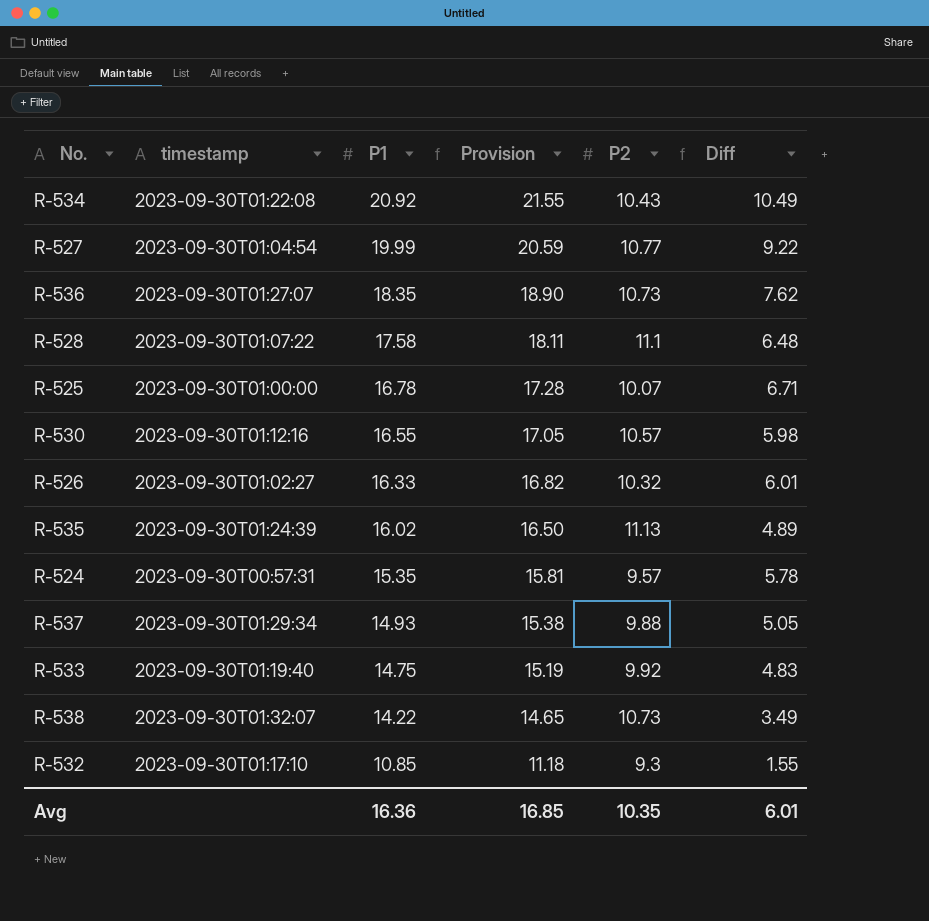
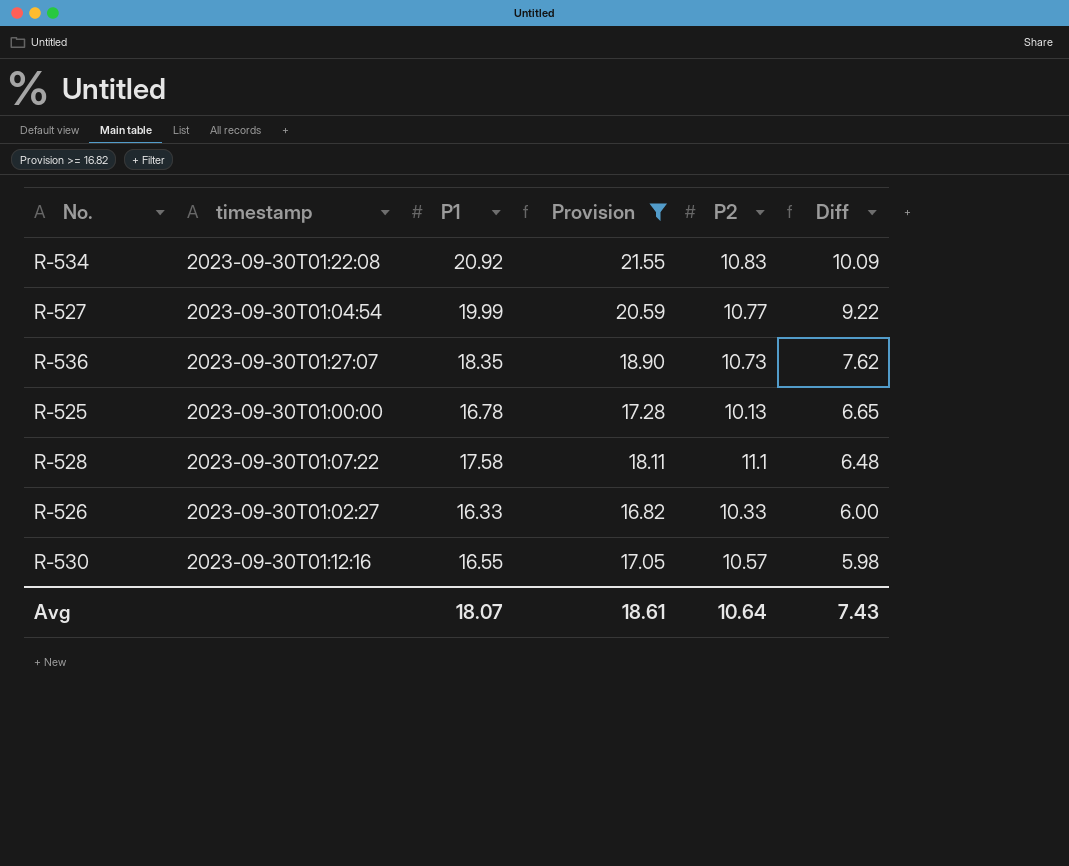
filter: none -> Provision >= 16.82
row order: P1 descending -> Diff descending
R-534 | P2: 10.43 -> 10.83
R-534 | Diff: 10.49 -> 10.09
R-525 | P2: 10.07 -> 10.13
R-525 | Diff: 6.71 -> 6.65
R-526 | P2: 10.32 -> 10.33
R-526 | Diff: 6.01 -> 6.00
Avg | P1: 16.36 -> 18.07
Avg | Provision: 16.85 -> 18.61
Avg | P2: 10.35 -> 10.64
Avg | Diff: 6.01 -> 7.43

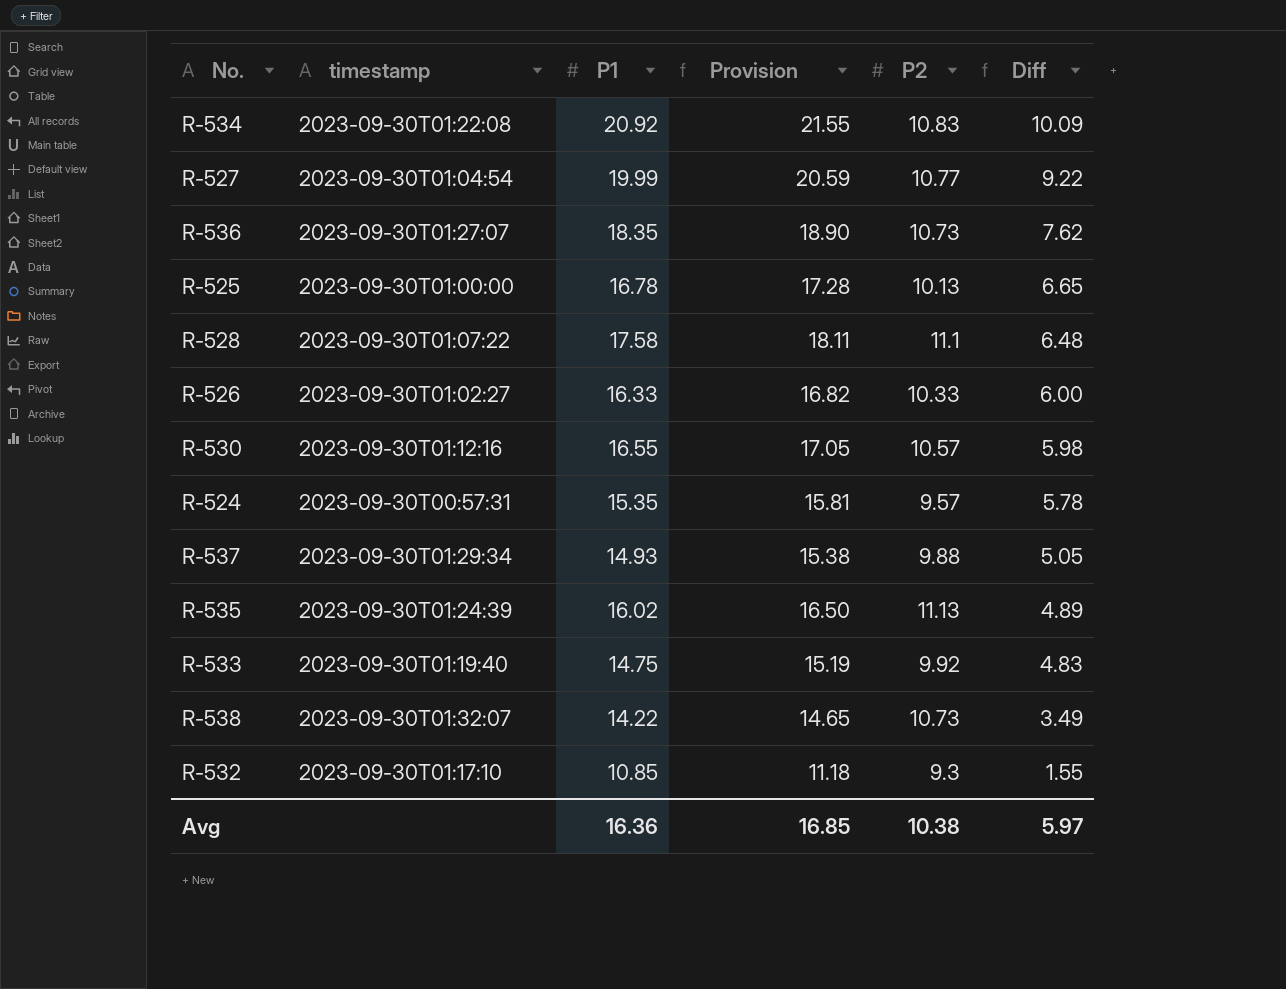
filter: Provision >= 16.82 -> none
Avg | P1: 18.07 -> 16.36
Avg | Provision: 18.61 -> 16.85
Avg | P2: 10.64 -> 10.38
Avg | Diff: 7.43 -> 5.97

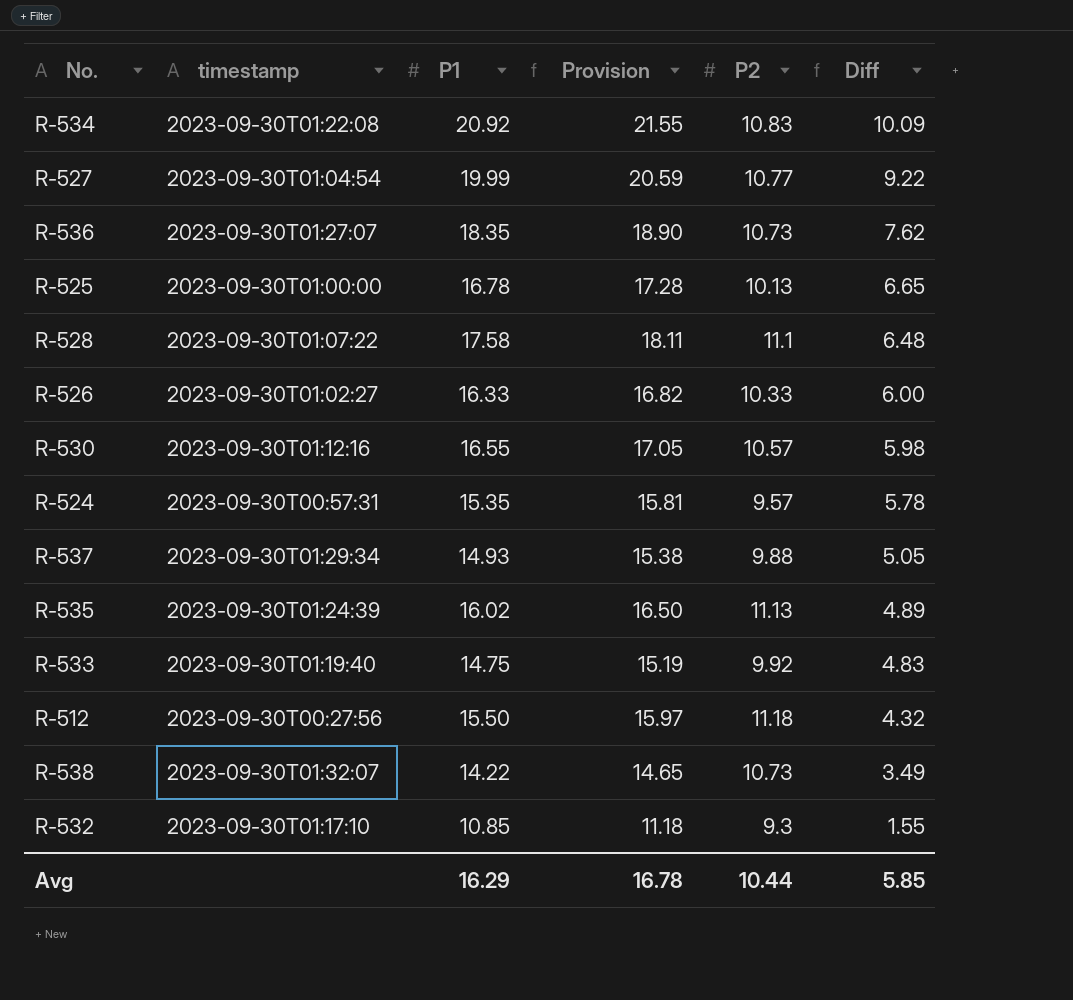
row R-512: none -> 2023-09-30T00:27:56 | 15.50 | 15.97 | 11.18 | 4.32
Avg | P1: 16.36 -> 16.29
Avg | Provision: 16.85 -> 16.78
Avg | P2: 10.38 -> 10.44
Avg | Diff: 5.97 -> 5.85

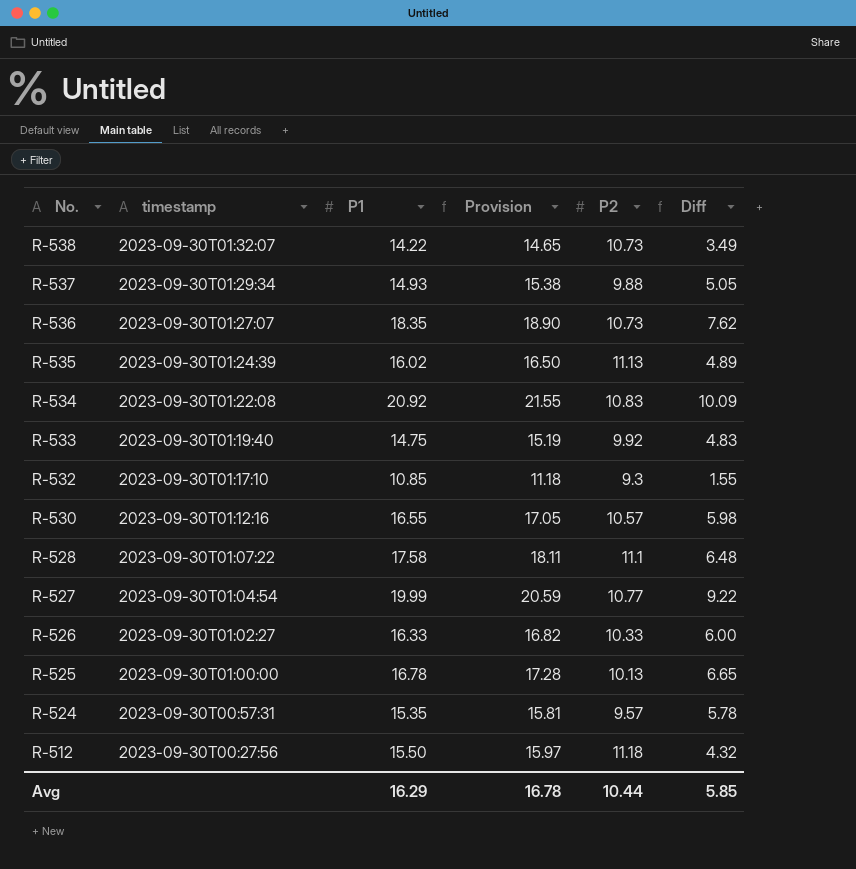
row order: Diff descending -> No. descending

